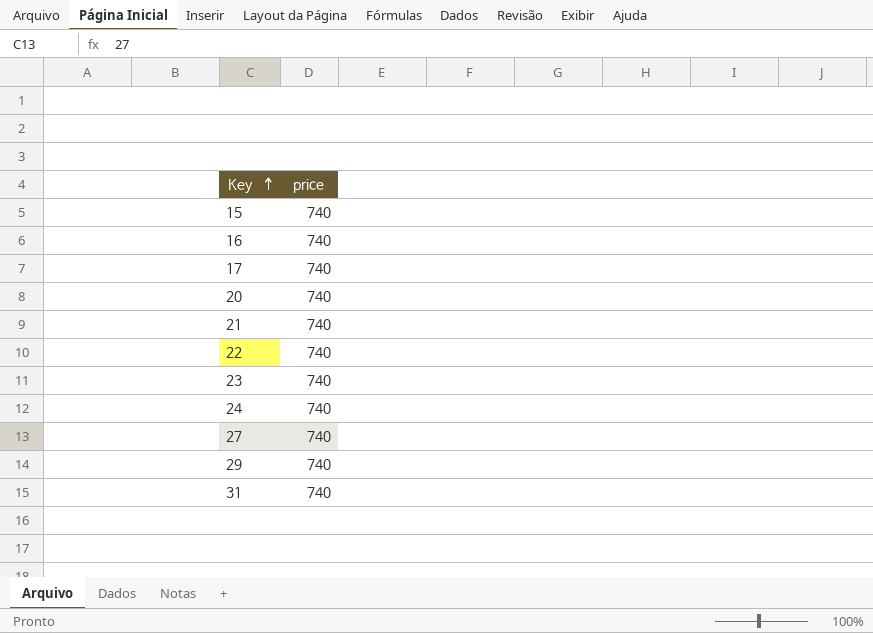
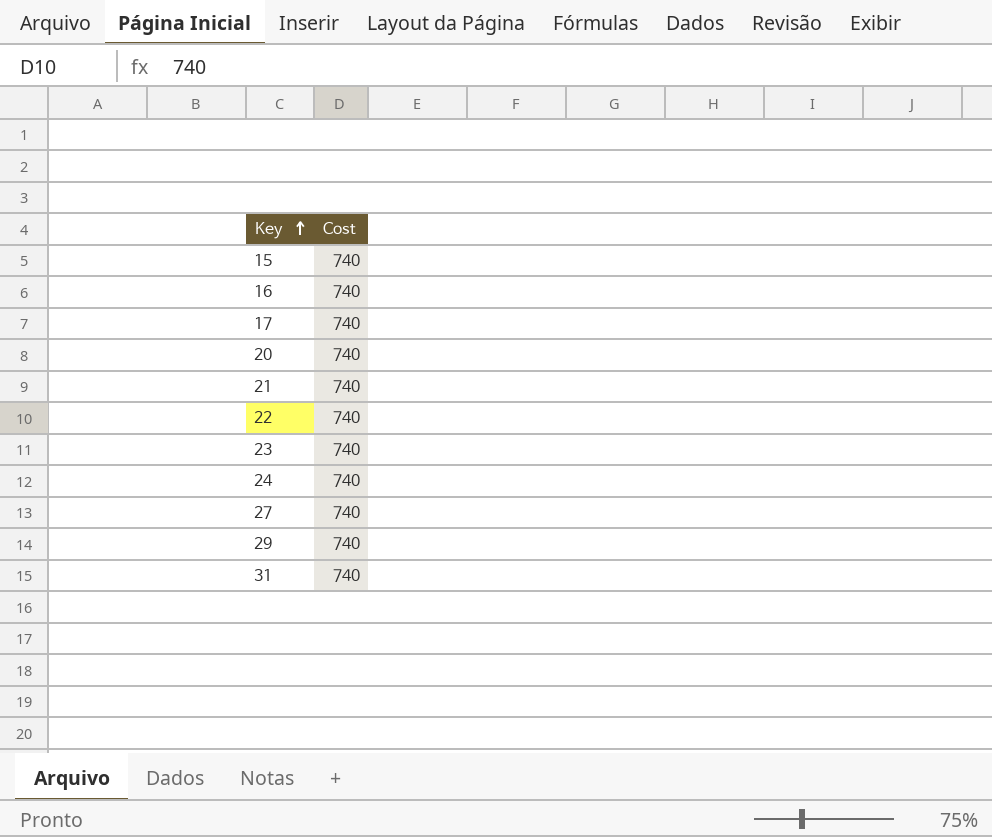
column name: price -> Cost

